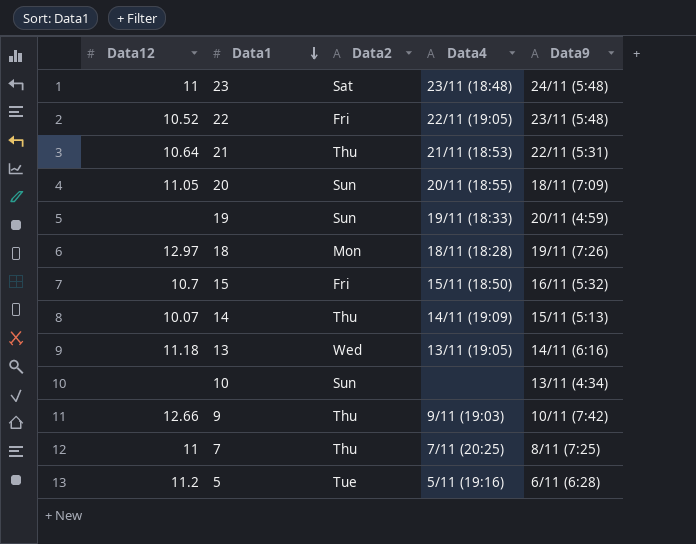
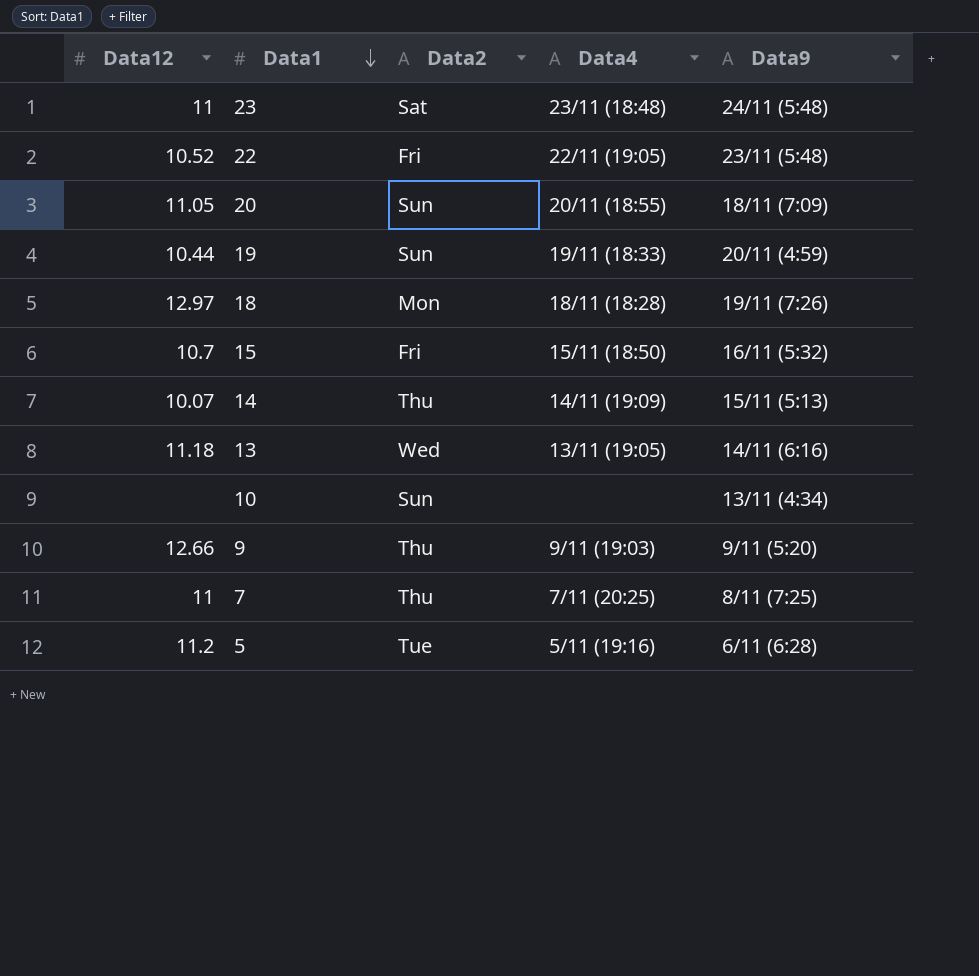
row 21: 10.64 | Thu | 21/11 (18:53) | 22/11 (5:31) -> none
19 | Data12: none -> 10.44
9 | Data9: 10/11 (7:42) -> 9/11 (5:20)

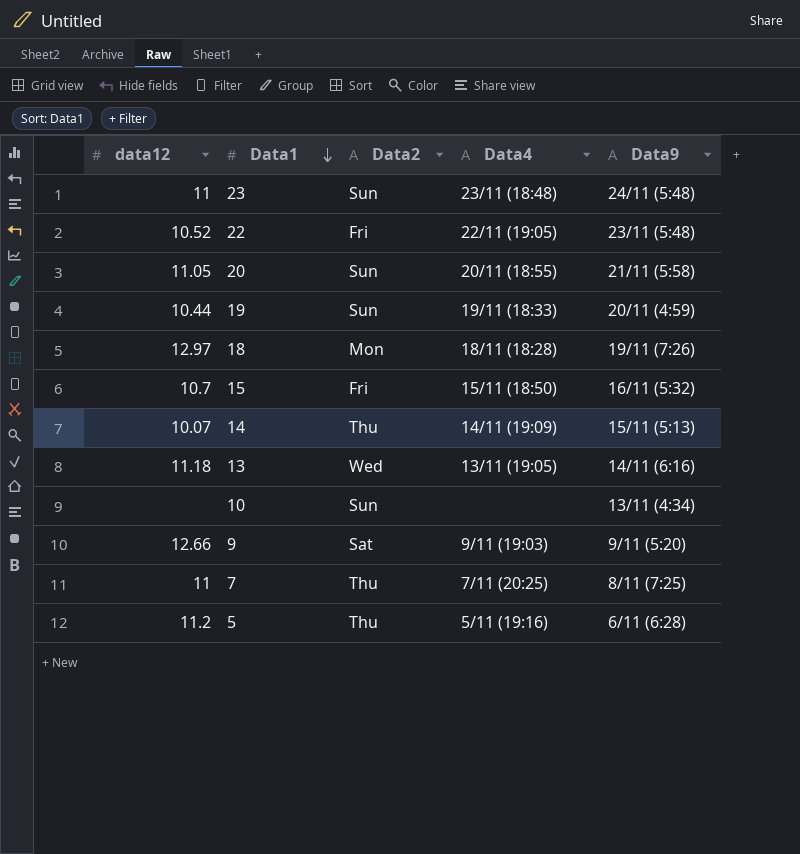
column name: Data12 -> data12
23 | Data2: Sat -> Sun
20 | Data9: 18/11 (7:09) -> 21/11 (5:58)
9 | Data2: Thu -> Sat
5 | Data2: Tue -> Thu

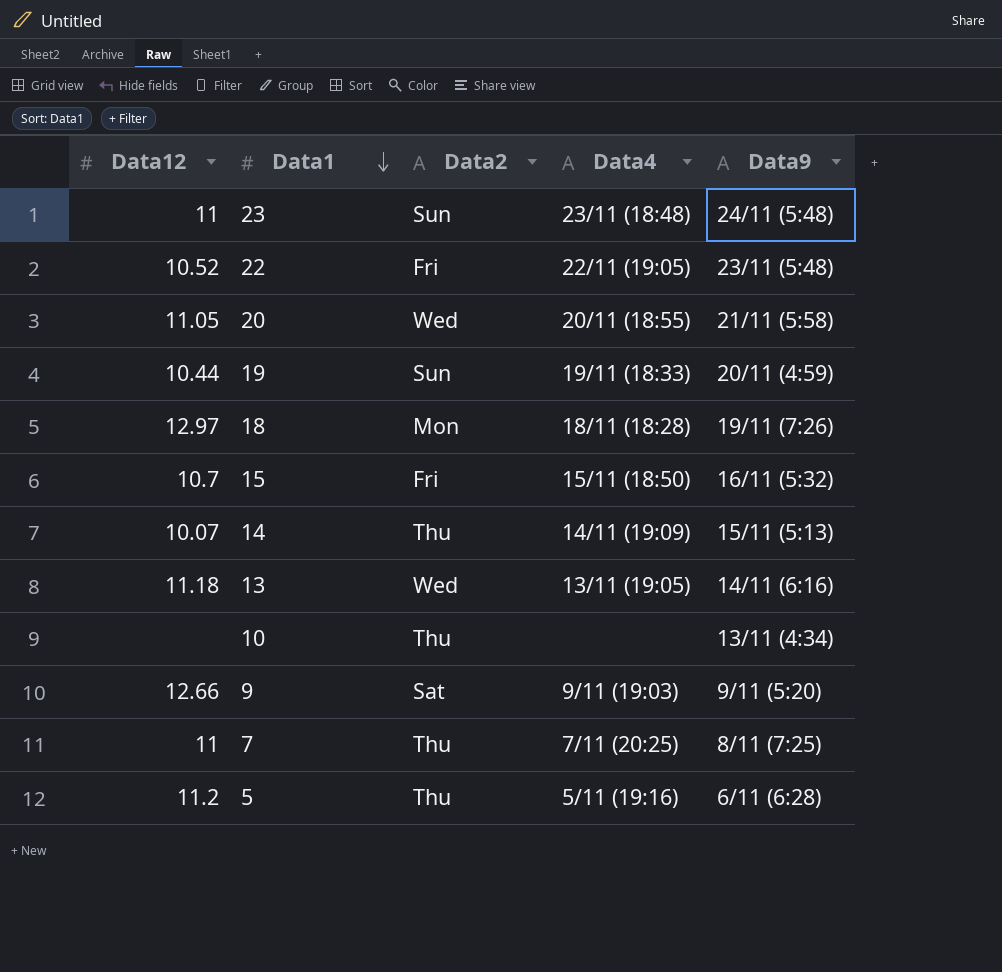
column name: data12 -> Data12
20 | Data2: Sun -> Wed
10 | Data2: Sun -> Thu

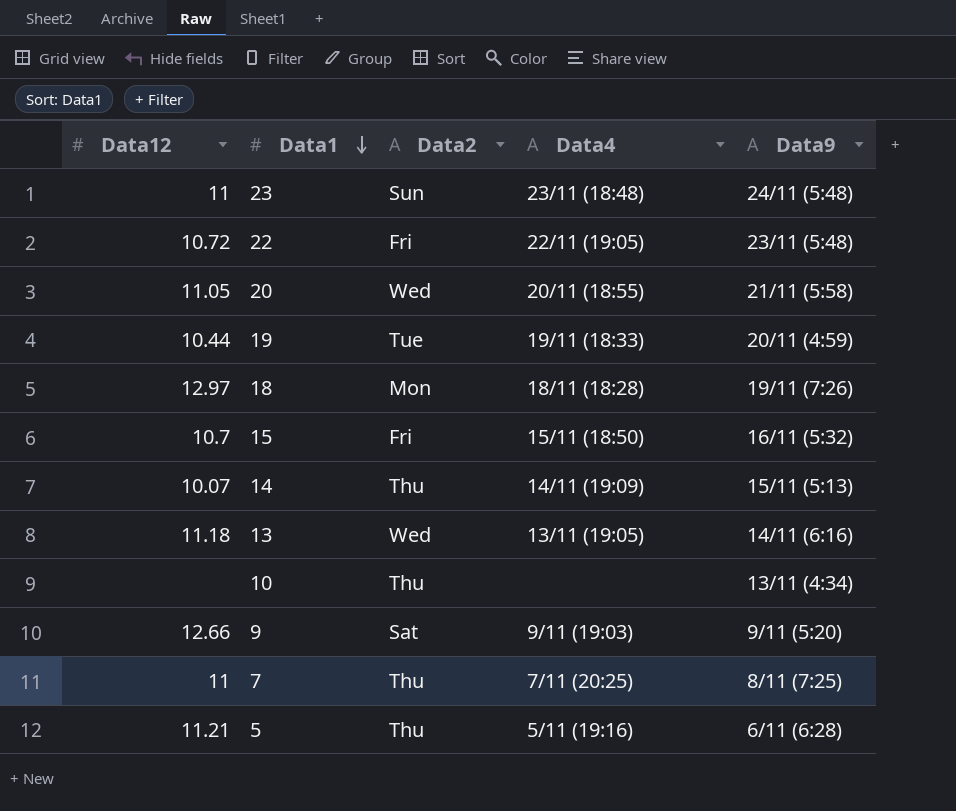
22 | Data12: 10.52 -> 10.72
19 | Data2: Sun -> Tue
5 | Data12: 11.2 -> 11.21

